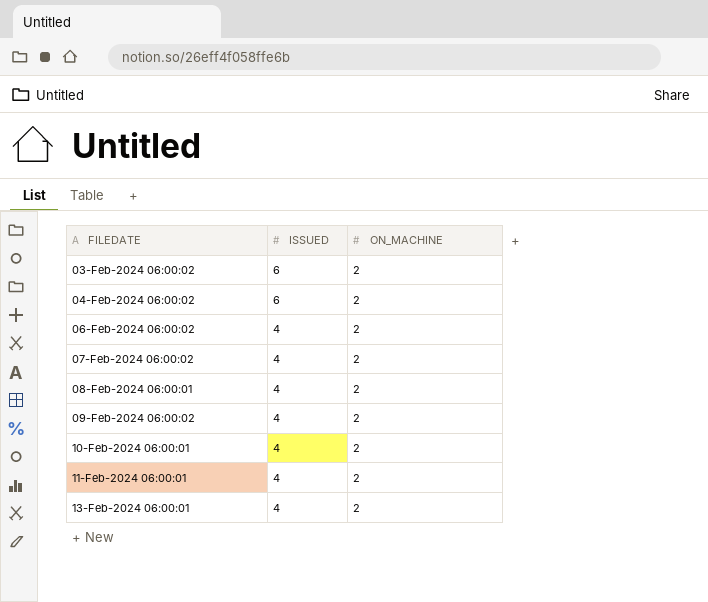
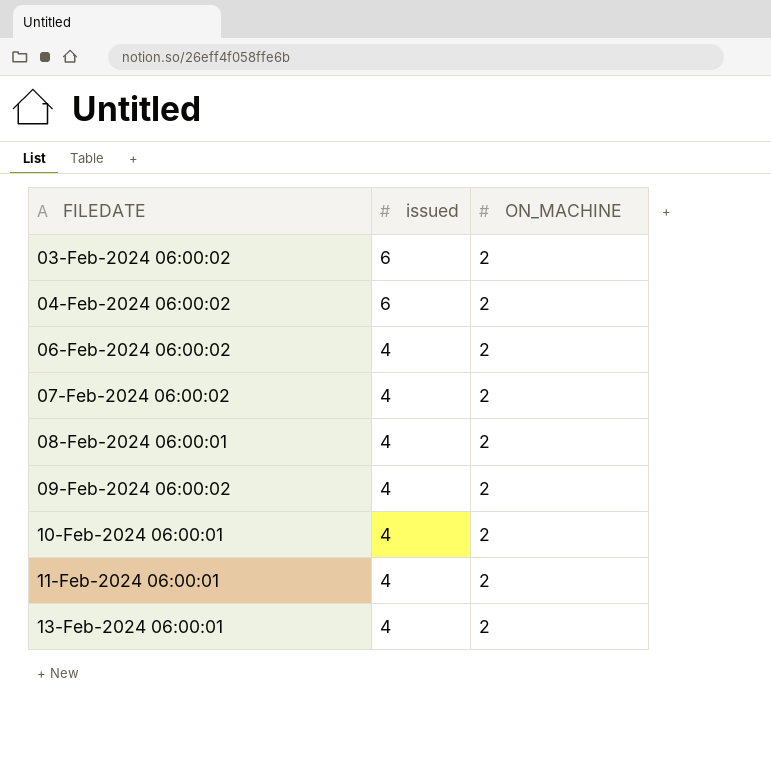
column name: ISSUED -> issued

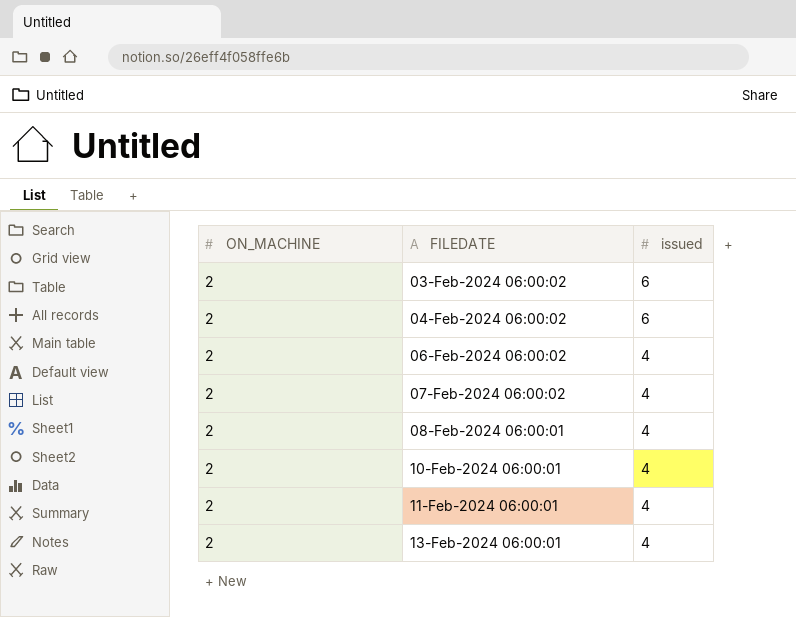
column ON_MACHINE | position: 3 -> 1
row 09-Feb-2024 06:00:02: 4 | 2 -> none

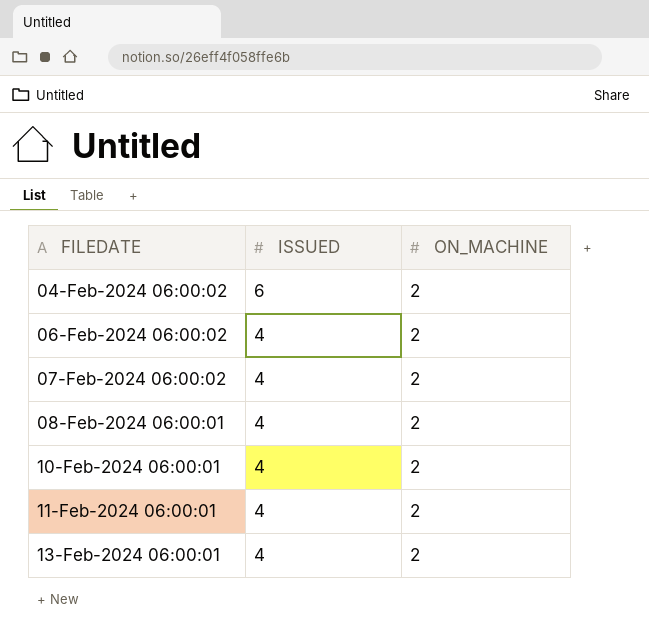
column name: issued -> ISSUED
column ON_MACHINE | position: 1 -> 3
row 03-Feb-2024 06:00:02: 2 | 6 -> none

